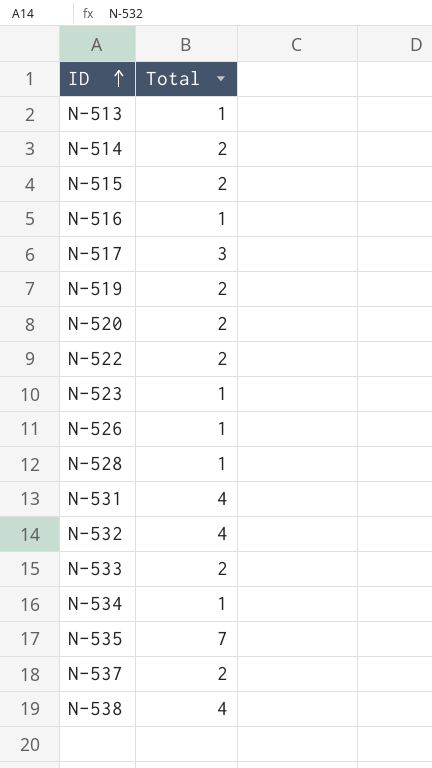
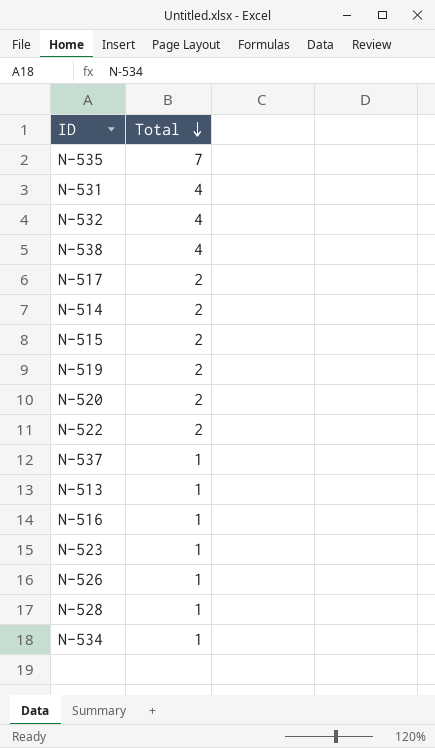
row order: ID ascending -> Total descending
row N-533: 2 -> none
N-517 | Total: 3 -> 2
N-537 | Total: 2 -> 1

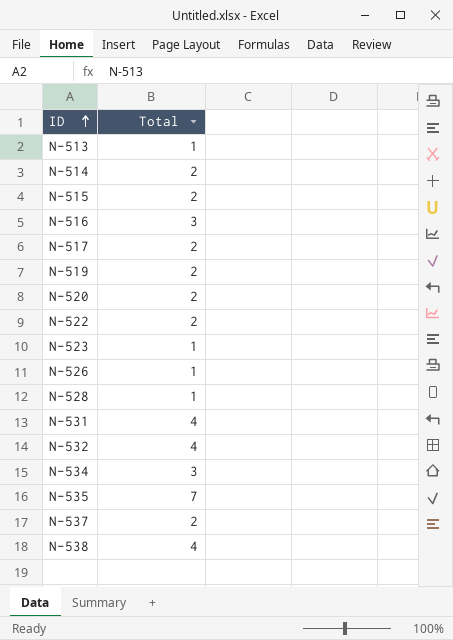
row order: Total descending -> ID ascending
N-516 | Total: 1 -> 3
N-534 | Total: 1 -> 3
N-537 | Total: 1 -> 2

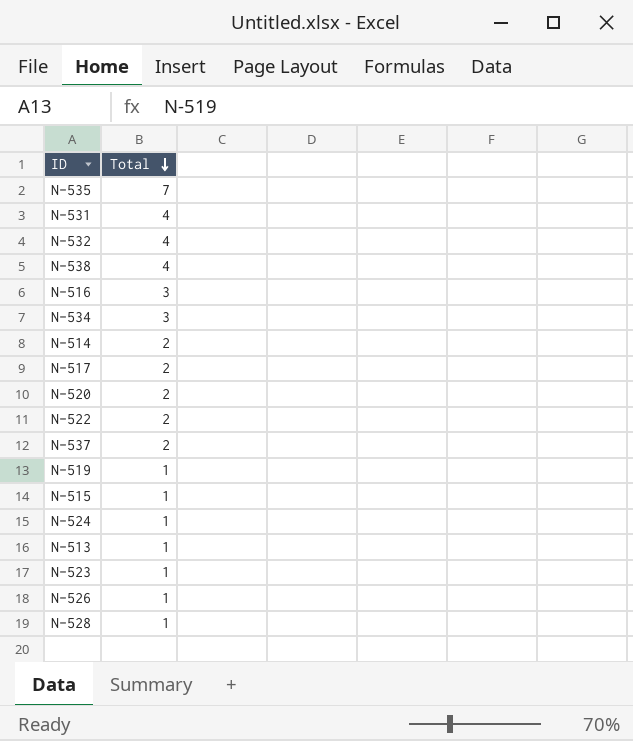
row order: ID ascending -> Total descending
N-519 | Total: 2 -> 1
N-515 | Total: 2 -> 1
row N-524: none -> 1

